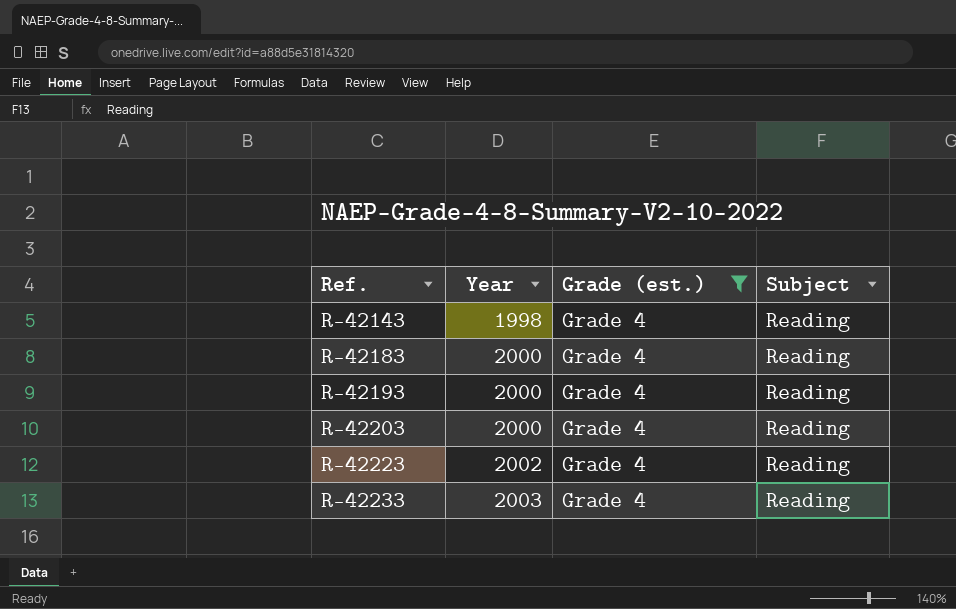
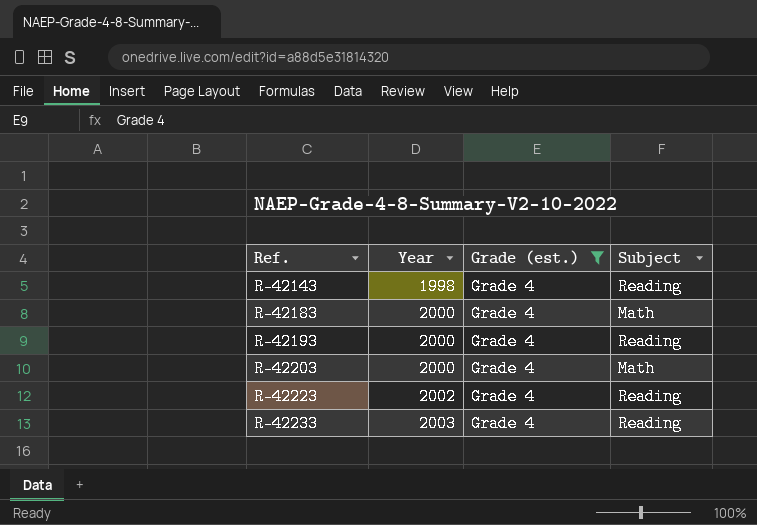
R-42183 | Subject: Reading -> Math
R-42203 | Subject: Reading -> Math

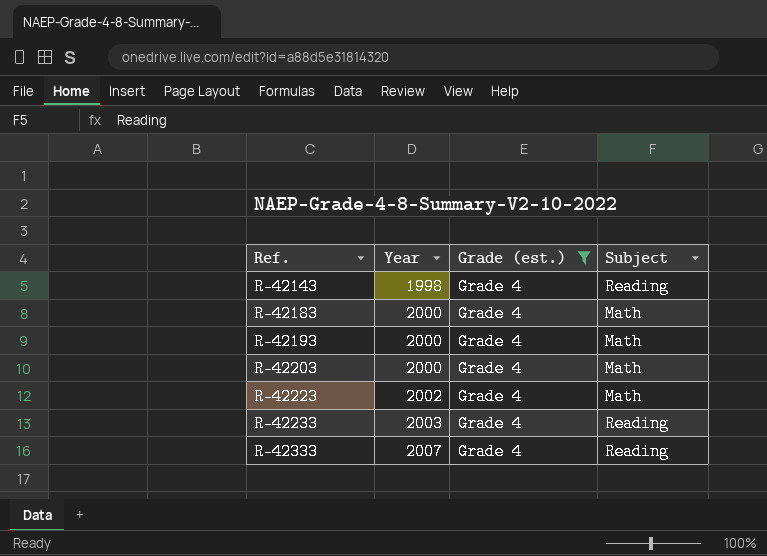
R-42193 | Subject: Reading -> Math
R-42223 | Subject: Reading -> Math
row R-42333: none -> 2007 | Grade 4 | Reading

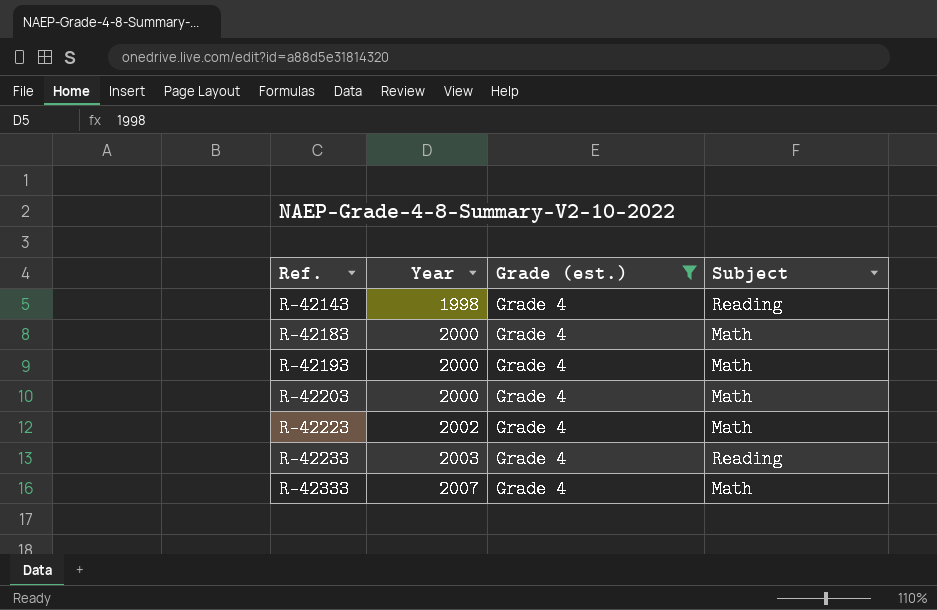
R-42333 | Subject: Reading -> Math

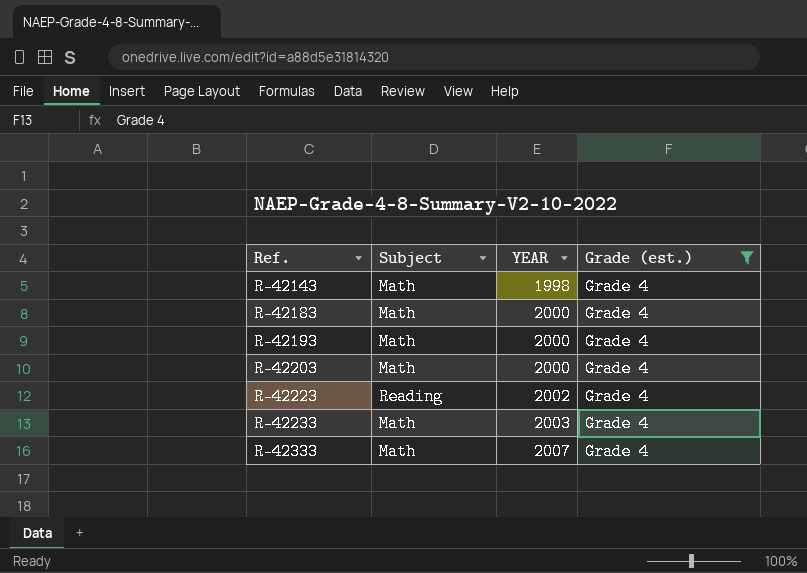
column Subject | position: 4 -> 2
column name: Year -> YEAR
R-42143 | Subject: Reading -> Math
R-42223 | Subject: Math -> Reading
R-42233 | Subject: Reading -> Math

